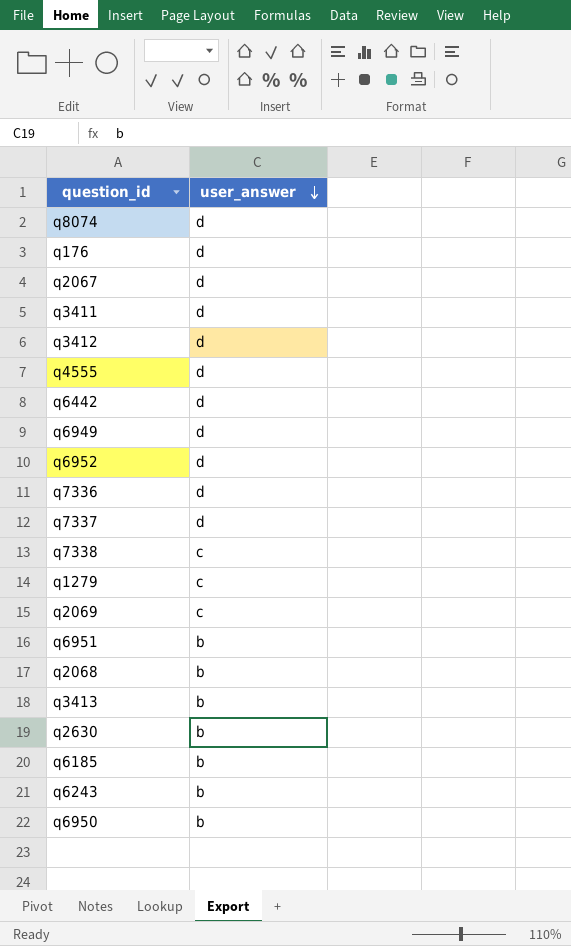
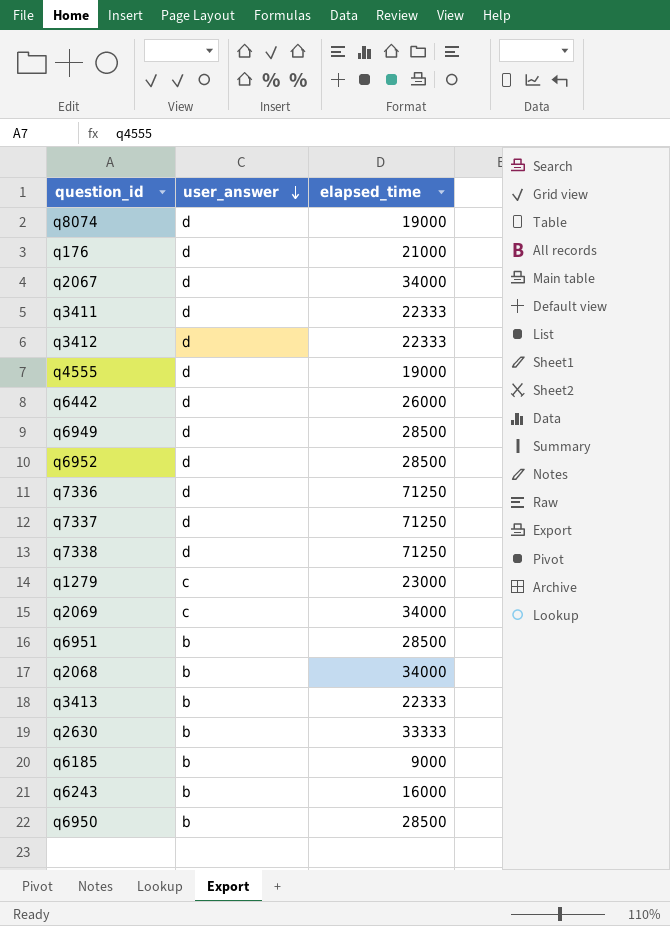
column elapsed_time | position: none -> 3
q7338 | user_answer: c -> d

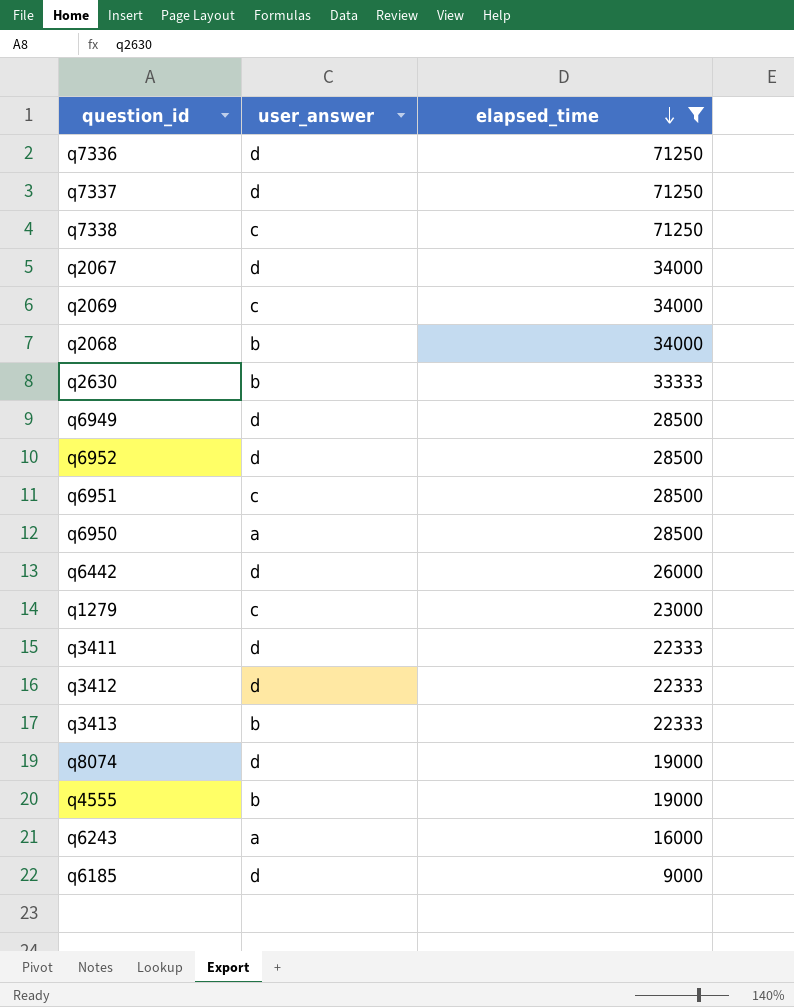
filter: none -> elapsed_time != 21000
row order: user_answer descending -> elapsed_time descending
q7338 | user_answer: d -> c
q6951 | user_answer: b -> c
q6950 | user_answer: b -> a
q4555 | user_answer: d -> b
q6243 | user_answer: b -> a
q6185 | user_answer: b -> d

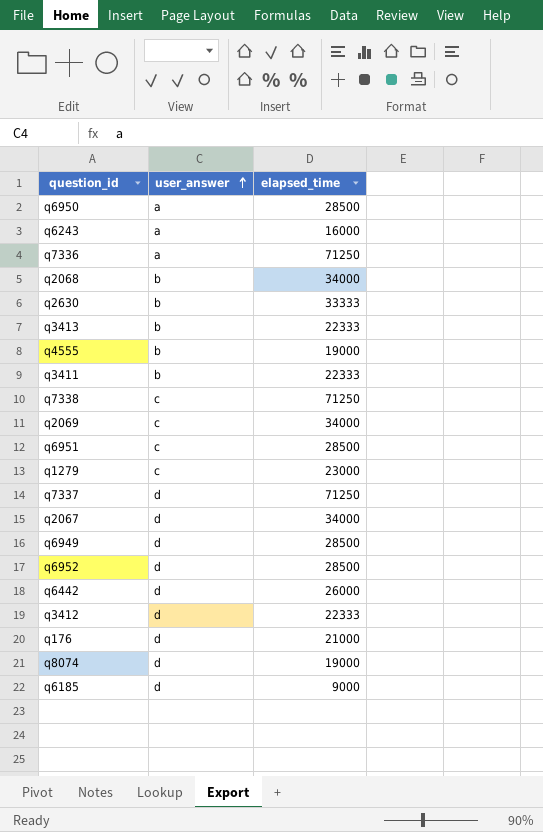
filter: elapsed_time != 21000 -> none
row order: elapsed_time descending -> user_answer ascending
q7336 | user_answer: d -> a
q3411 | user_answer: d -> b

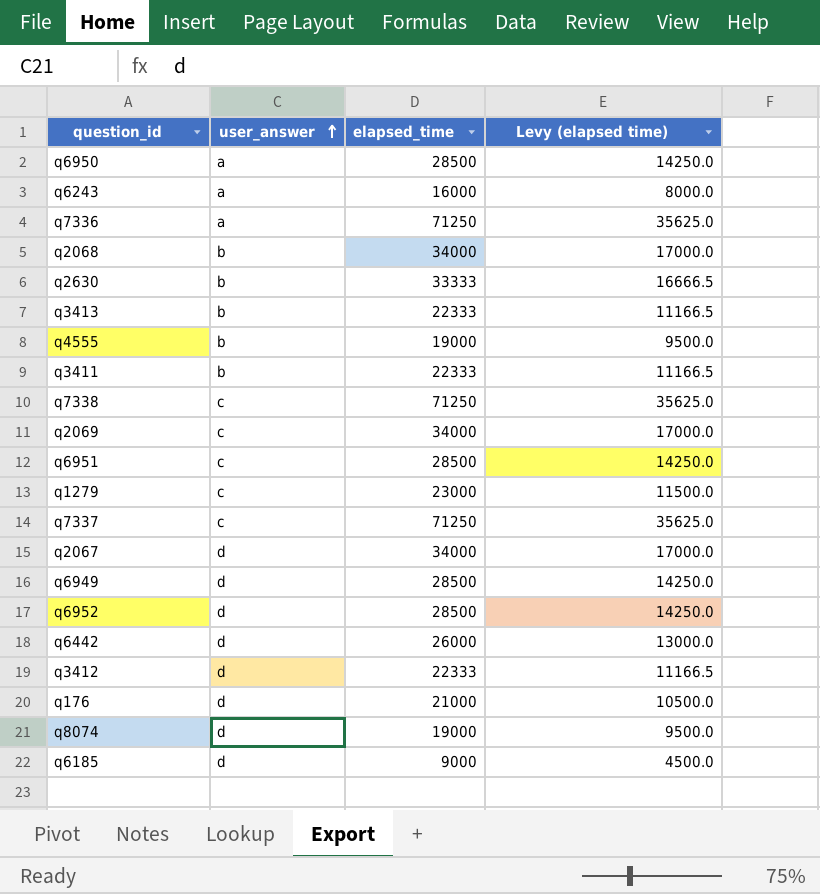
column Levy (elapsed time) | formula: none -> [elapsed_time] * 0.5
q7337 | user_answer: d -> c

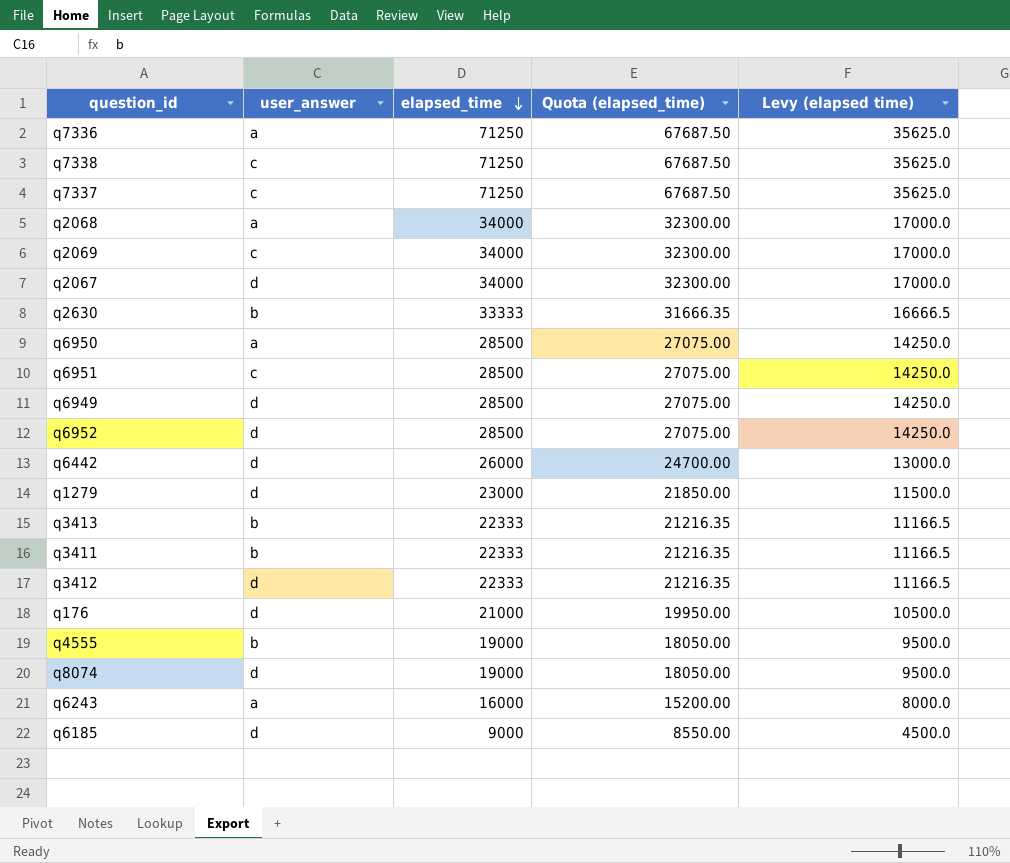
row order: user_answer ascending -> elapsed_time descending
column Quota (elapsed_time) | formula: none -> [elapsed_time] * 0.95
q2068 | user_answer: b -> a
q1279 | user_answer: c -> d

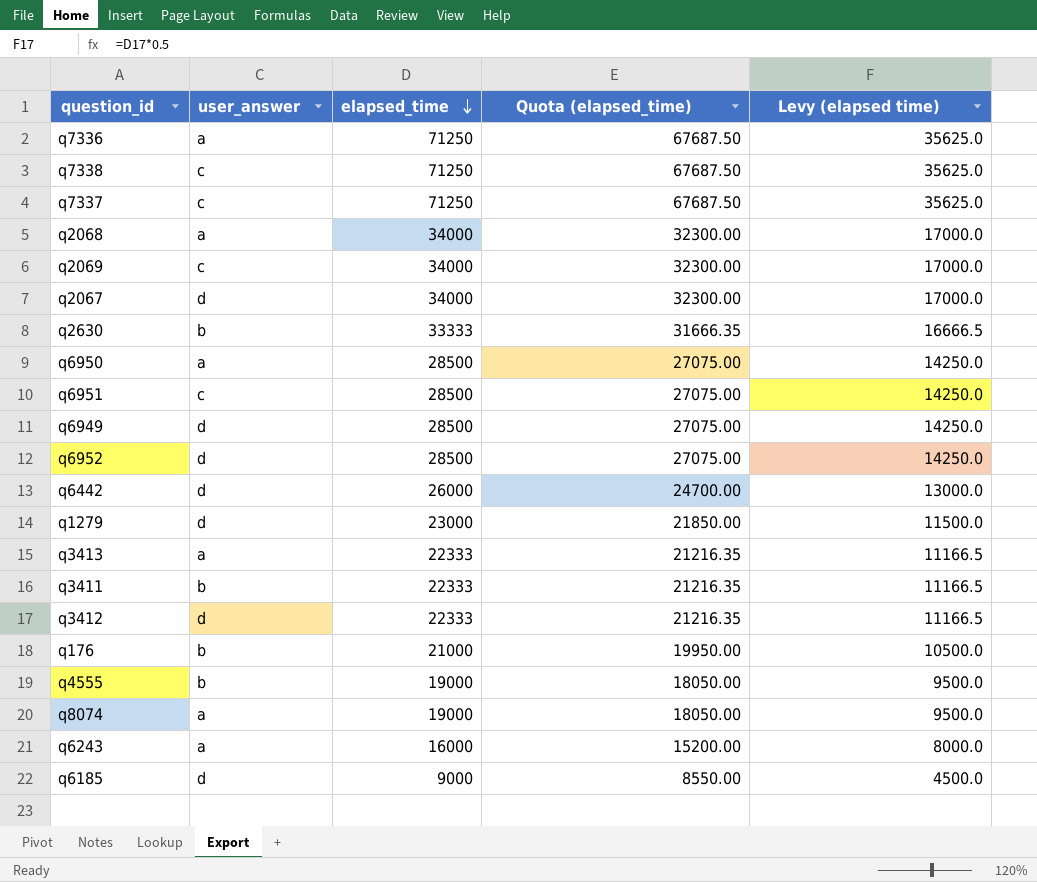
q3413 | user_answer: b -> a
q176 | user_answer: d -> b
q8074 | user_answer: d -> a

